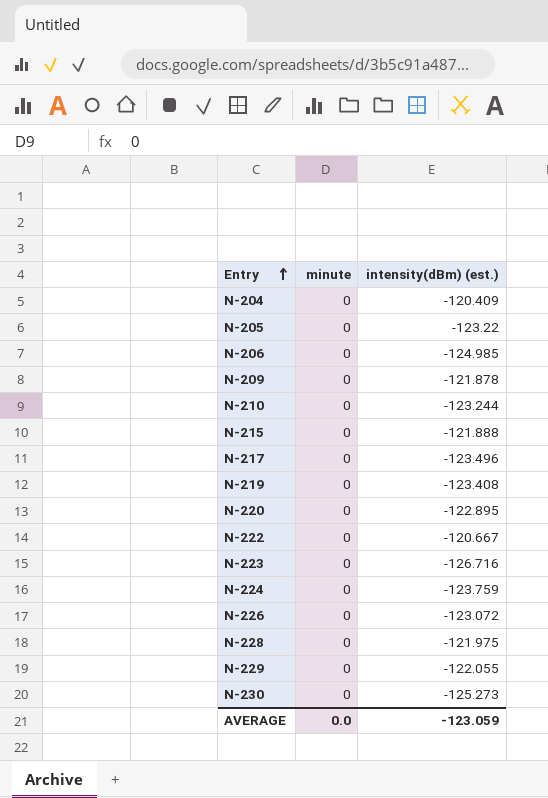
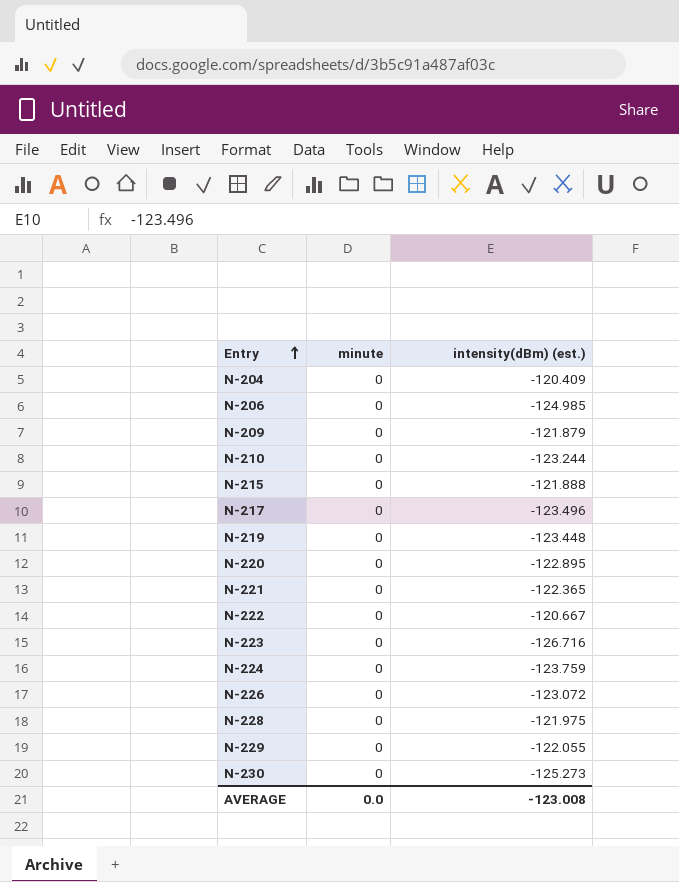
row N-205: 0 | -123.22 -> none
N-209 | intensity(dBm) (est.): -121.878 -> -121.879
N-219 | intensity(dBm) (est.): -123.408 -> -123.448
row N-221: none -> 0 | -122.365
AVERAGE | intensity(dBm) (est.): -123.059 -> -123.008

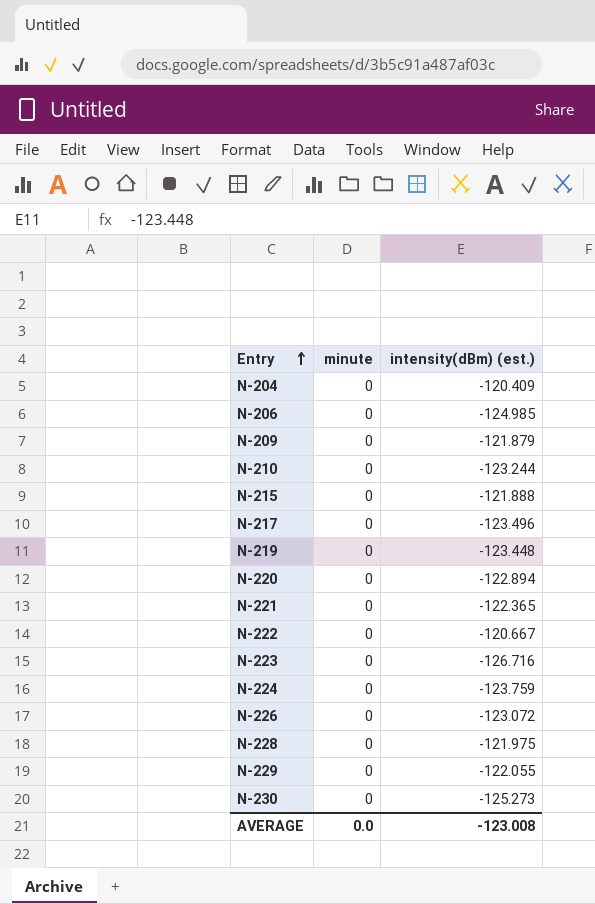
N-220 | intensity(dBm) (est.): -122.895 -> -122.894

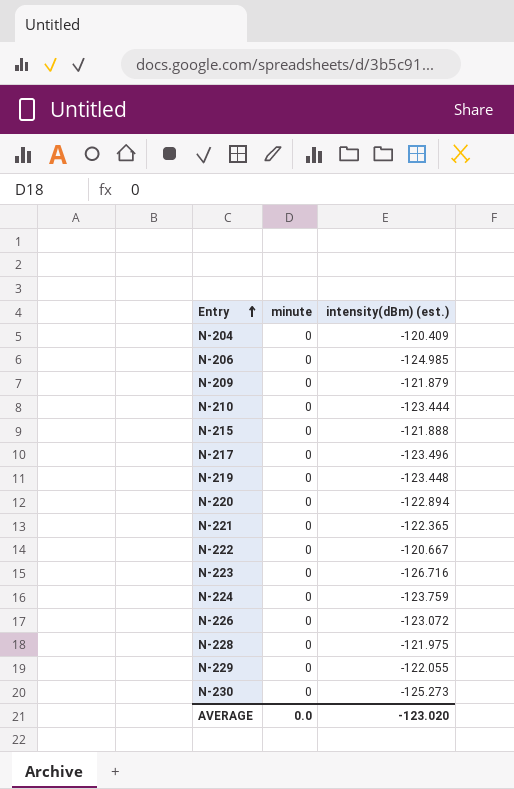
N-210 | intensity(dBm) (est.): -123.244 -> -123.444
AVERAGE | intensity(dBm) (est.): -123.008 -> -123.020

